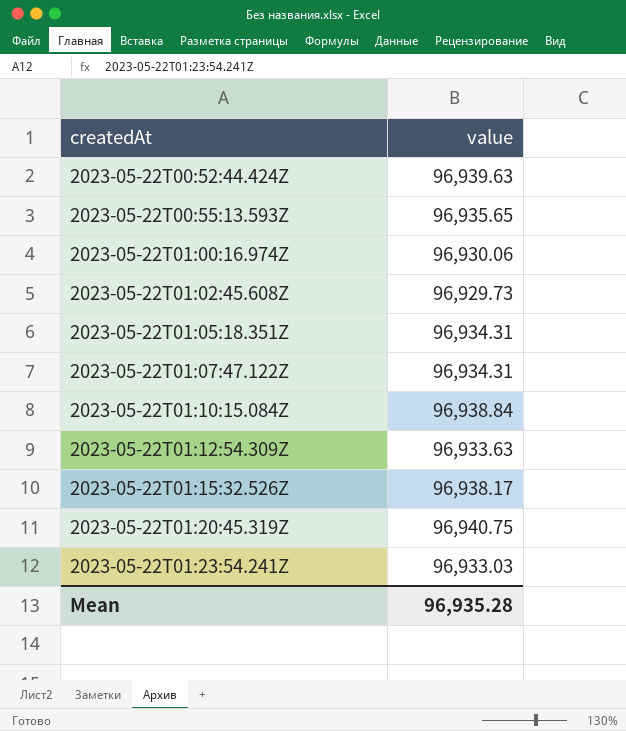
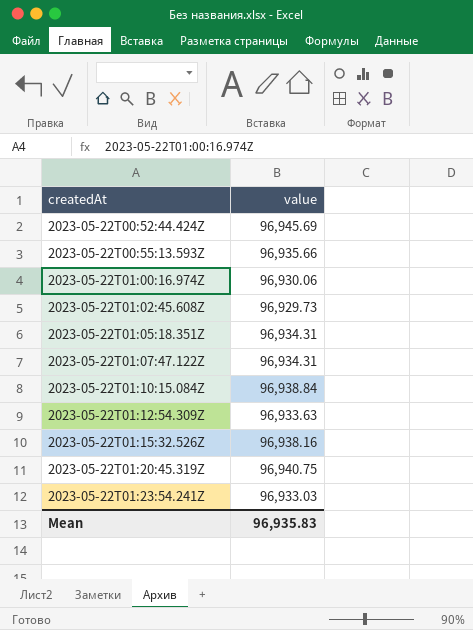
2023-05-22T00:52:44.424Z | value: 96,939.63 -> 96,945.69
2023-05-22T00:55:13.593Z | value: 96,935.65 -> 96,935.66
2023-05-22T01:15:32.526Z | value: 96,938.17 -> 96,938.16
Mean | value: 96,935.28 -> 96,935.83

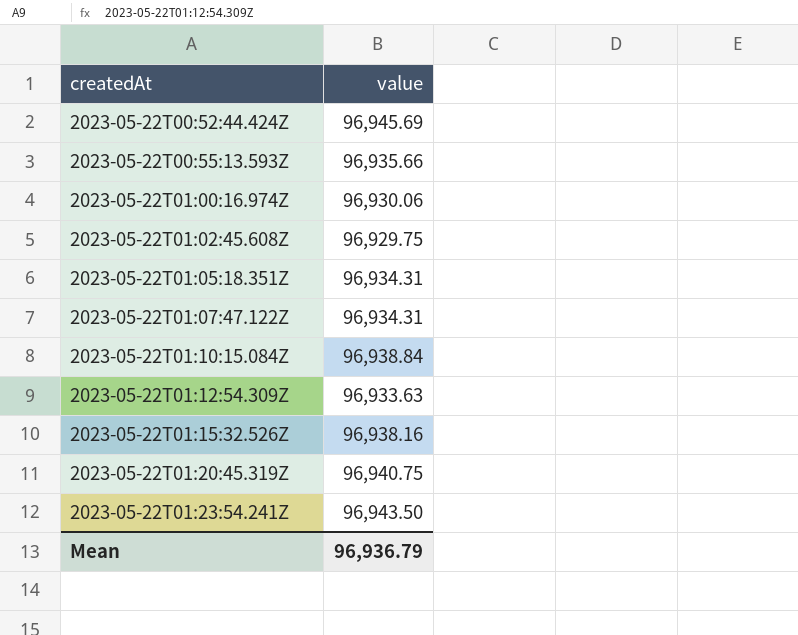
2023-05-22T01:02:45.608Z | value: 96,929.73 -> 96,929.75
2023-05-22T01:23:54.241Z | value: 96,933.03 -> 96,943.50
Mean | value: 96,935.83 -> 96,936.79

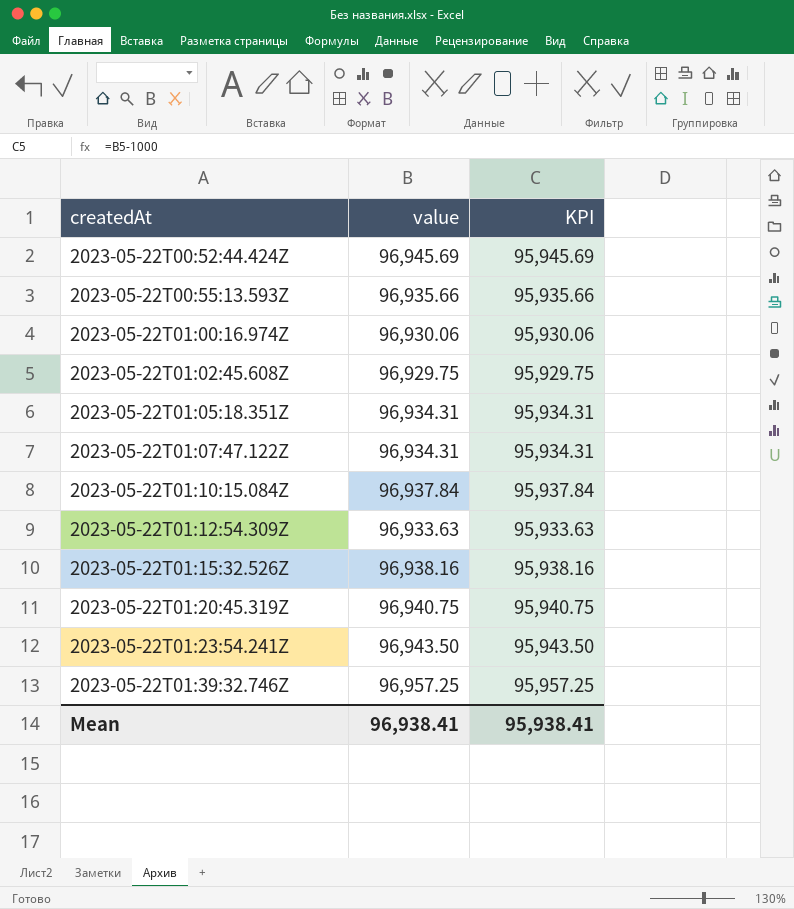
column KPI | formula: none -> [value] - 1000
2023-05-22T01:10:15.084Z | value: 96,938.84 -> 96,937.84
row 2023-05-22T01:39:32.746Z: none -> 96,957.25 | 95,957.25
Mean | value: 96,936.79 -> 96,938.41

